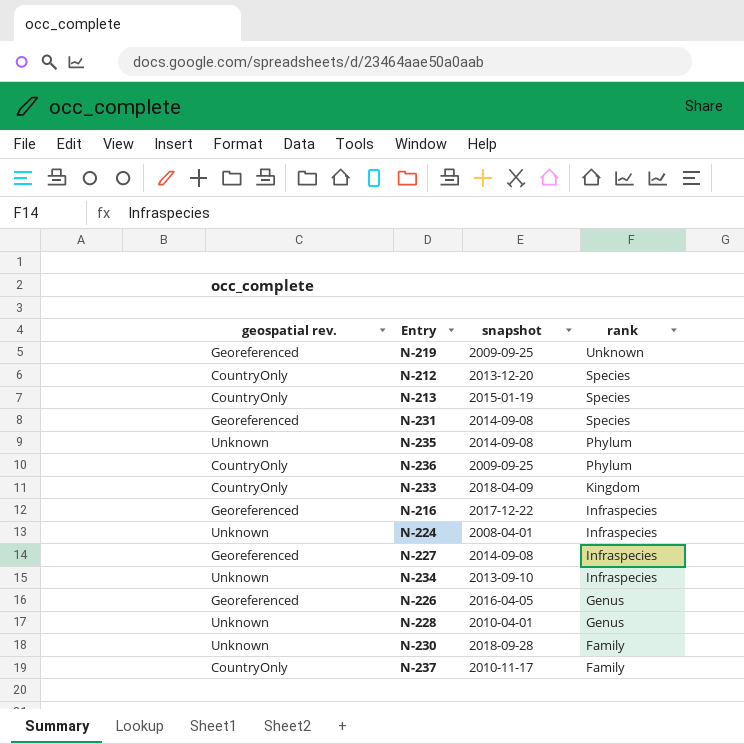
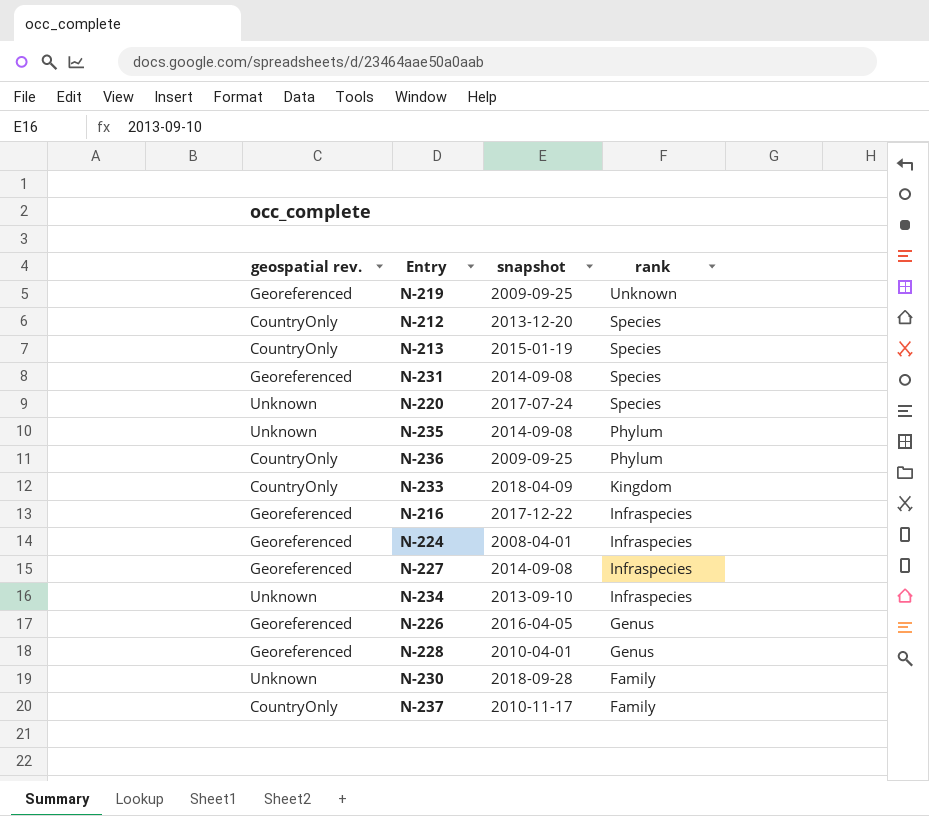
row N-220: none -> Unknown | 2017-07-24 | Species
N-224 | geospatial rev.: Unknown -> Georeferenced
N-228 | geospatial rev.: Unknown -> Georeferenced

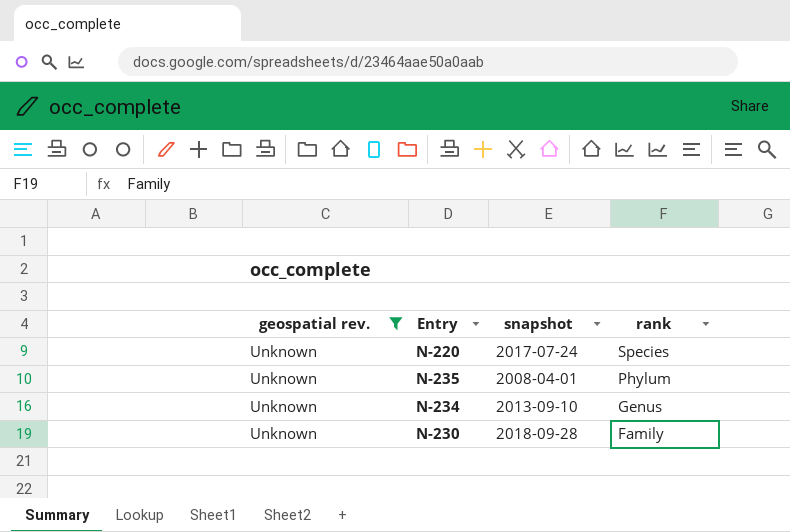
filter: none -> geospatial rev. = Unknown
N-235 | snapshot: 2014-09-08 -> 2008-04-01
N-234 | rank: Infraspecies -> Genus

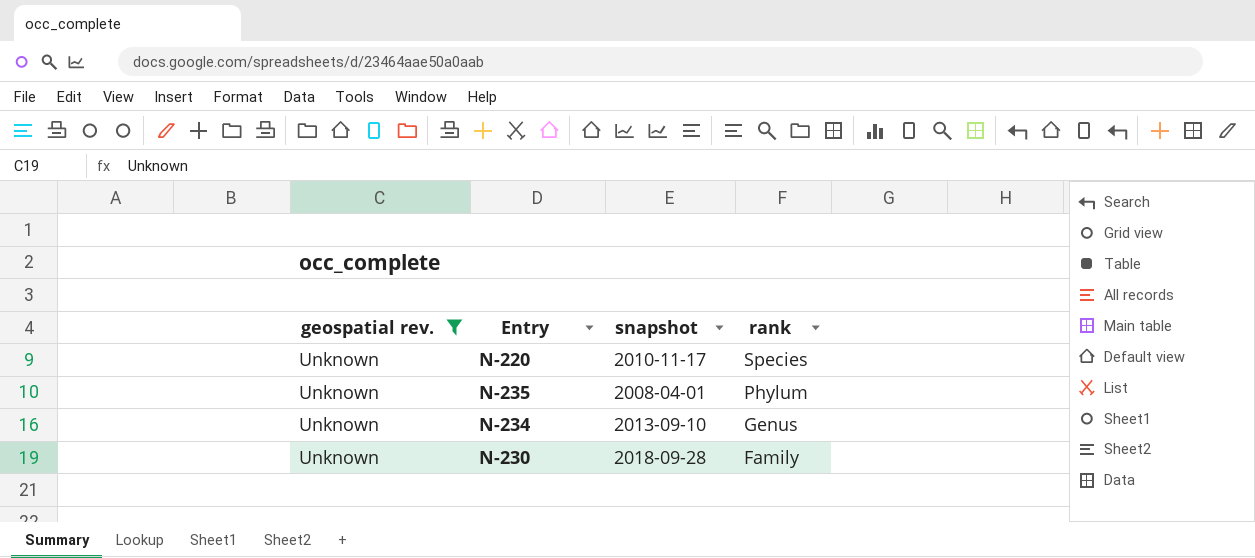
N-220 | snapshot: 2017-07-24 -> 2010-11-17

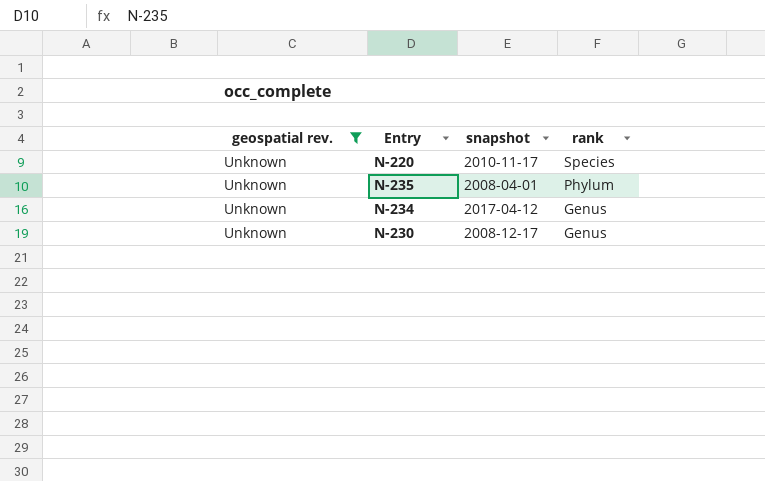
N-234 | snapshot: 2013-09-10 -> 2017-04-12
N-230 | snapshot: 2018-09-28 -> 2008-12-17
N-230 | rank: Family -> Genus

